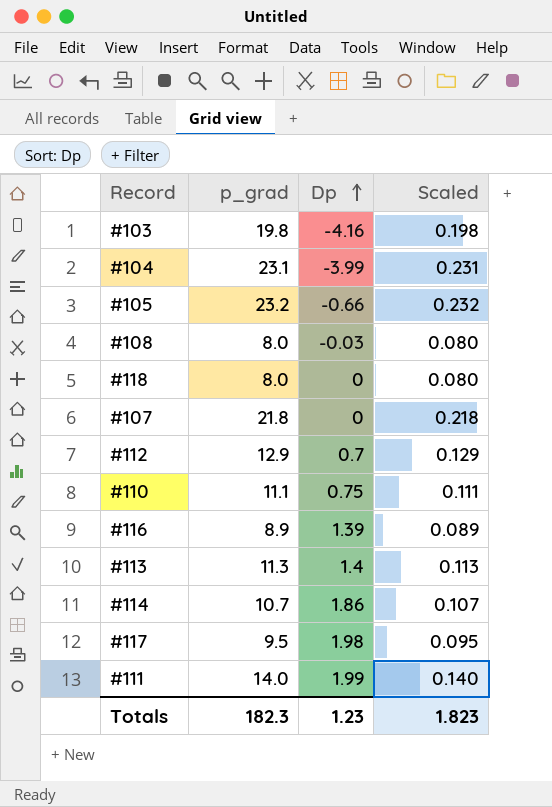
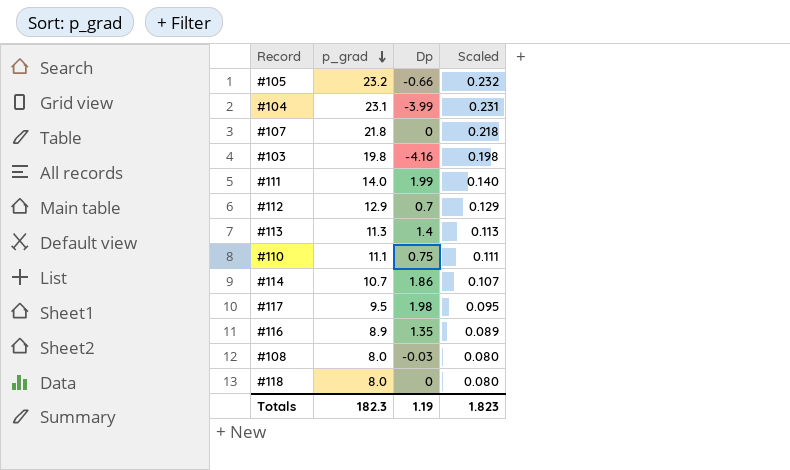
row order: Dp ascending -> p_grad descending
#116 | Dp: 1.39 -> 1.35
Totals | Dp: 1.23 -> 1.19

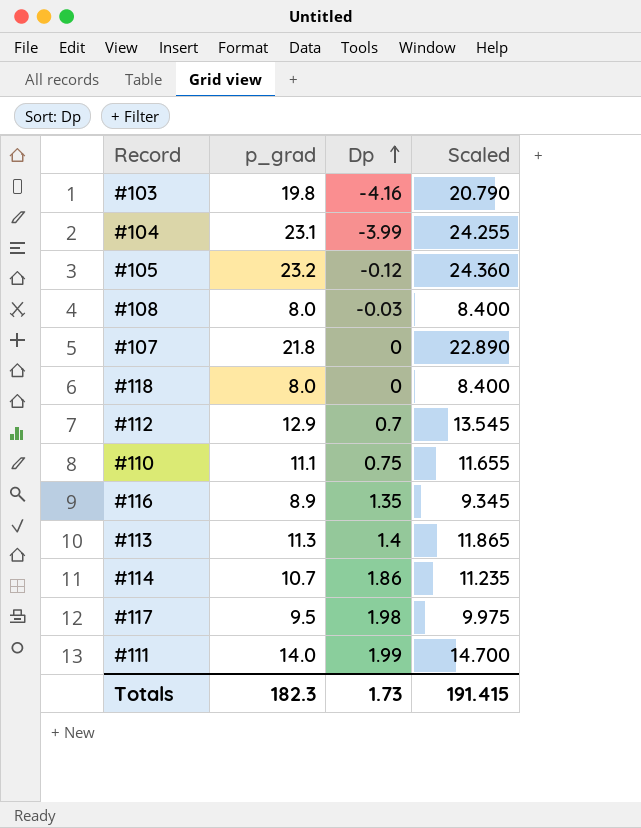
row order: p_grad descending -> Dp ascending
column Scaled | formula: [p_grad] * 0.01 -> [p_grad] * 1.05
#105 | Dp: -0.66 -> -0.12
Totals | Dp: 1.19 -> 1.73
Totals | Scaled: 1.823 -> 191.415

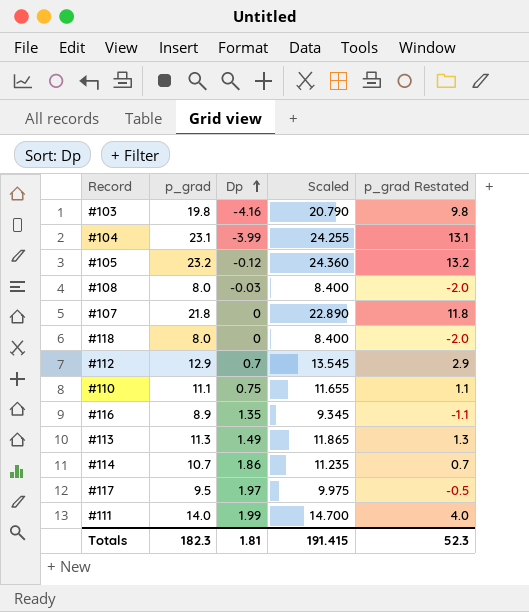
column p_grad Restated | formula: none -> [p_grad] - 10
#113 | Dp: 1.4 -> 1.49
#117 | Dp: 1.98 -> 1.97
Totals | Dp: 1.73 -> 1.81

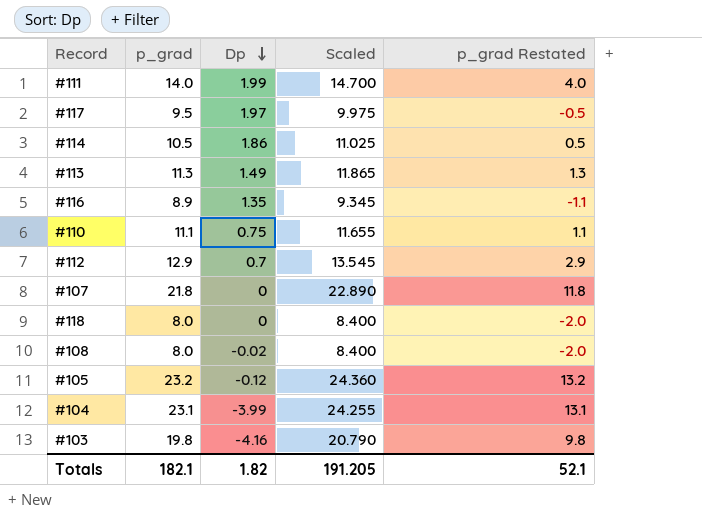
row order: Dp ascending -> Dp descending
#114 | p_grad: 10.7 -> 10.5
#114 | Scaled: 11.235 -> 11.025
#114 | p_grad Restated: 0.7 -> 0.5
#108 | Dp: -0.03 -> -0.02
Totals | p_grad: 182.3 -> 182.1
Totals | Dp: 1.81 -> 1.82
Totals | Scaled: 191.415 -> 191.205
Totals | p_grad Restated: 52.3 -> 52.1

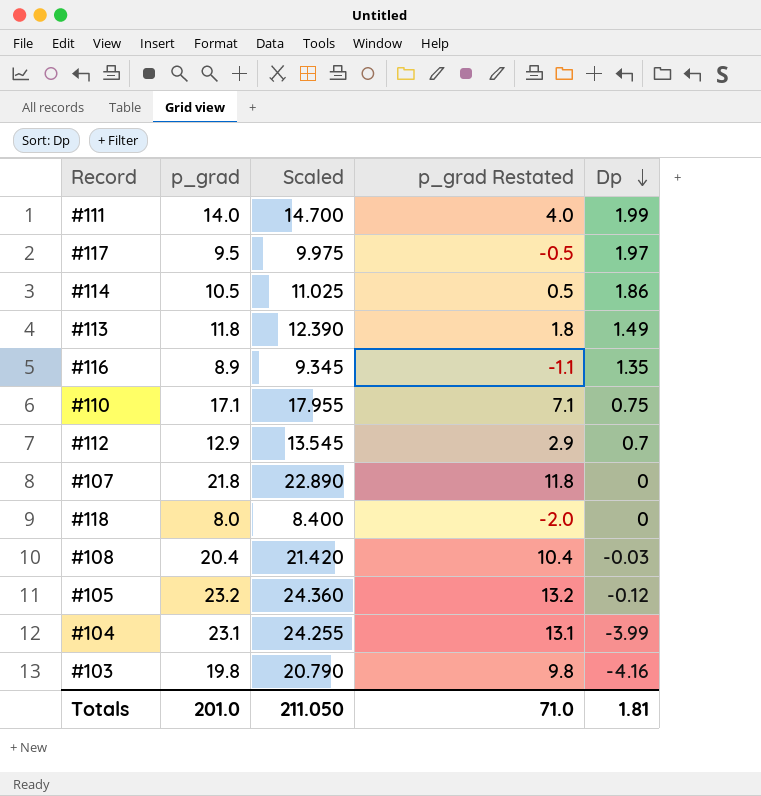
column Dp | position: 3 -> 5
#113 | p_grad: 11.3 -> 11.8
#113 | Scaled: 11.865 -> 12.390
#113 | p_grad Restated: 1.3 -> 1.8
#110 | p_grad: 11.1 -> 17.1
#110 | Scaled: 11.655 -> 17.955
#110 | p_grad Restated: 1.1 -> 7.1
#108 | p_grad: 8.0 -> 20.4
#108 | Scaled: 8.400 -> 21.420
#108 | p_grad Restated: -2.0 -> 10.4
#108 | Dp: -0.02 -> -0.03
Totals | p_grad: 182.1 -> 201.0
Totals | Scaled: 191.205 -> 211.050
Totals | p_grad Restated: 52.1 -> 71.0
Totals | Dp: 1.82 -> 1.81

